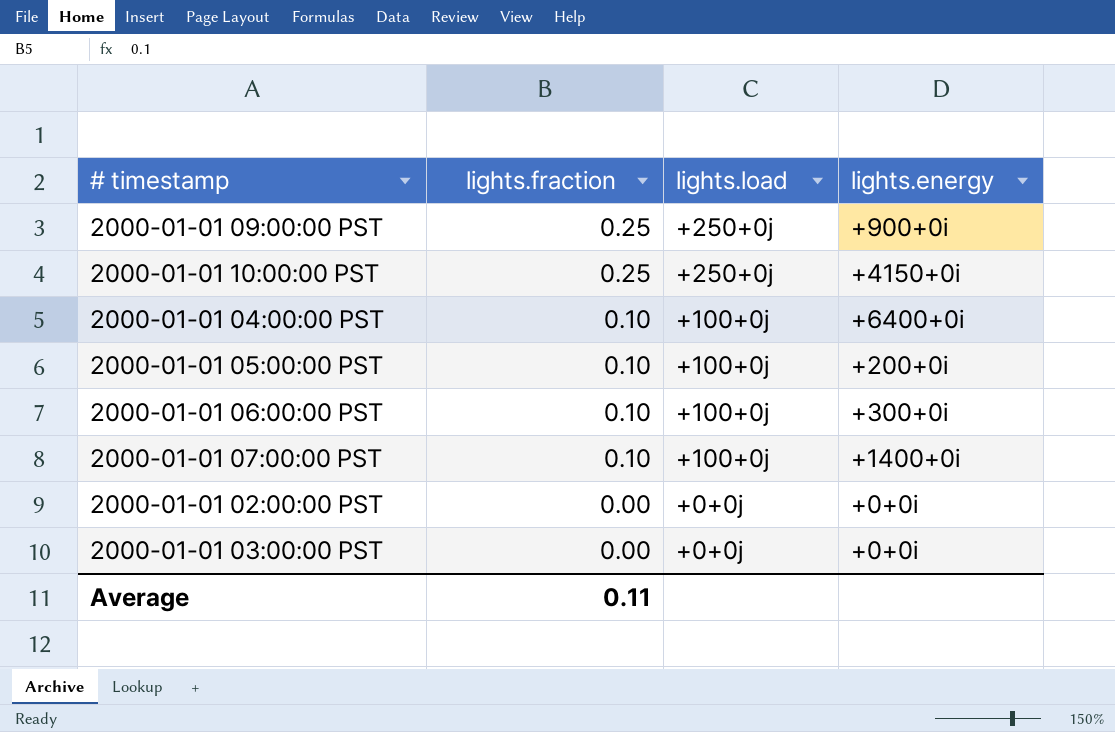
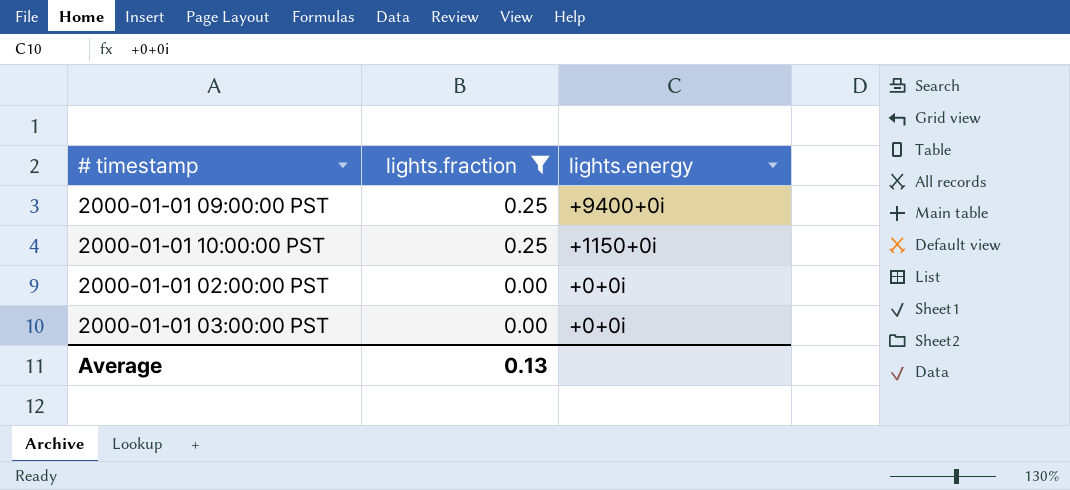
filter: none -> lights.fraction != 0.10
column lights.load | position: 3 -> none
2000-01-01 09:00:00 PST | lights.energy: +900+0i -> +9400+0i
2000-01-01 10:00:00 PST | lights.energy: +4150+0i -> +1150+0i
Average | lights.fraction: 0.11 -> 0.13

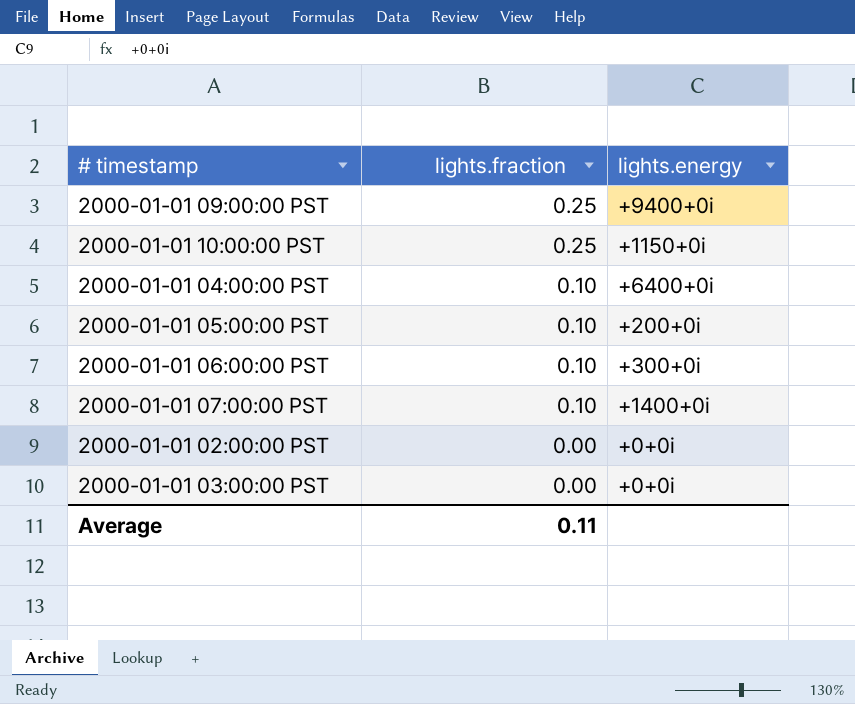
filter: lights.fraction != 0.10 -> none
Average | lights.fraction: 0.13 -> 0.11

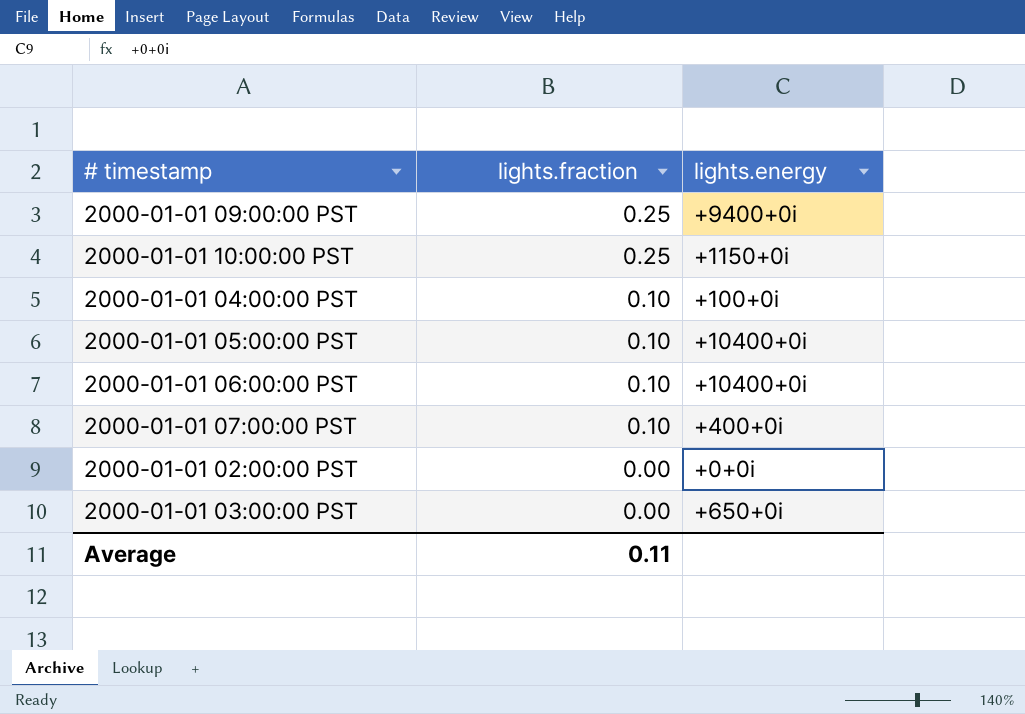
2000-01-01 04:00:00 PST | lights.energy: +6400+0i -> +100+0i
2000-01-01 05:00:00 PST | lights.energy: +200+0i -> +10400+0i
2000-01-01 06:00:00 PST | lights.energy: +300+0i -> +10400+0i
2000-01-01 07:00:00 PST | lights.energy: +1400+0i -> +400+0i
2000-01-01 03:00:00 PST | lights.energy: +0+0i -> +650+0i

